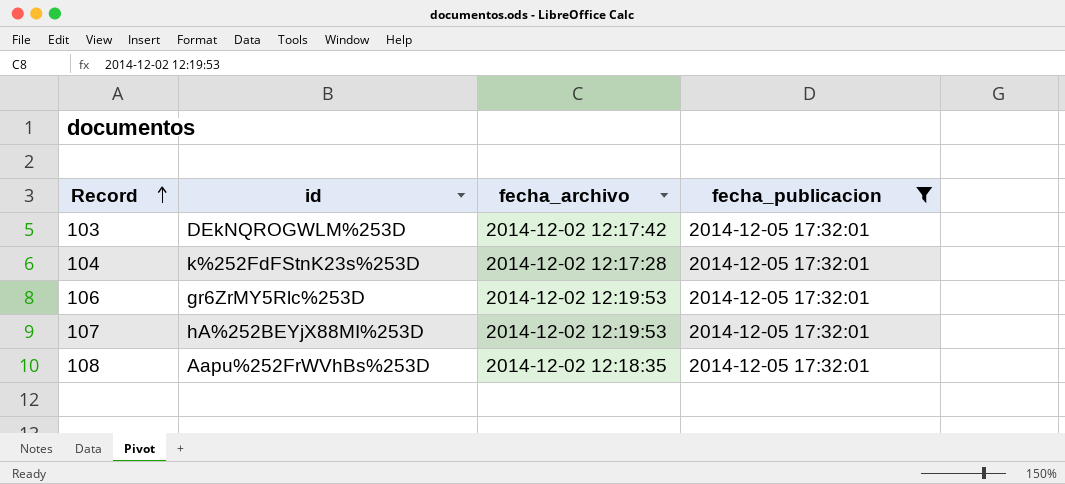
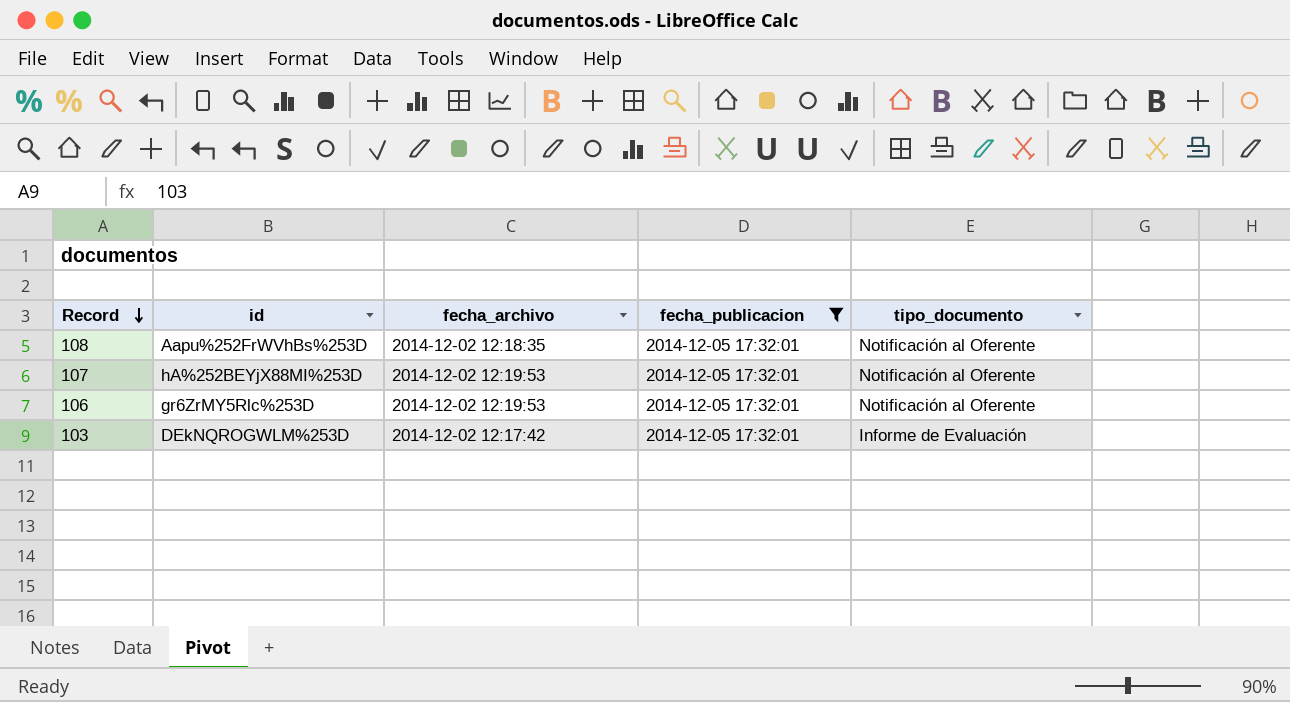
row order: Record ascending -> Record descending
column tipo_documento | position: none -> 5
row 104: k%252FdFStnK23s%253D | 2014-12-02 12:17:28 | 2014-12-05 17:32:01 -> none

